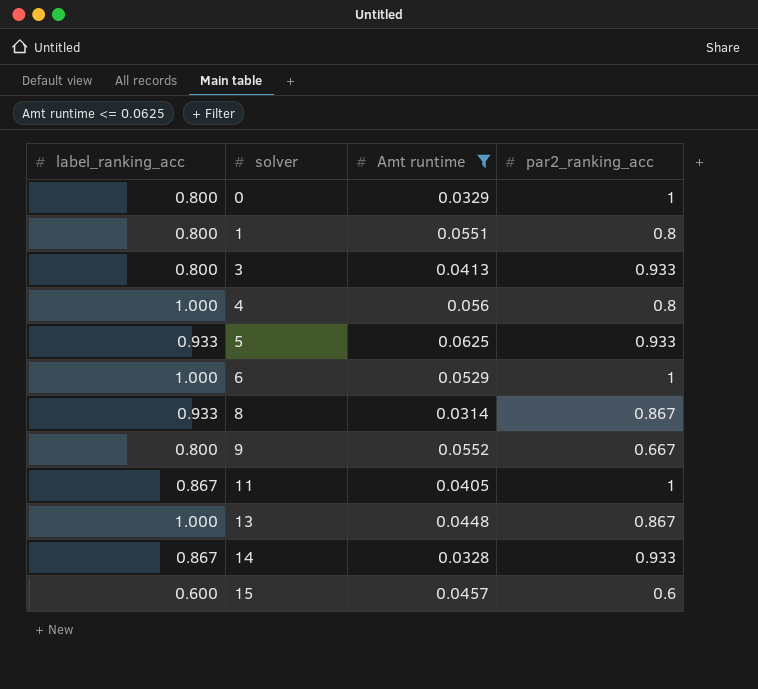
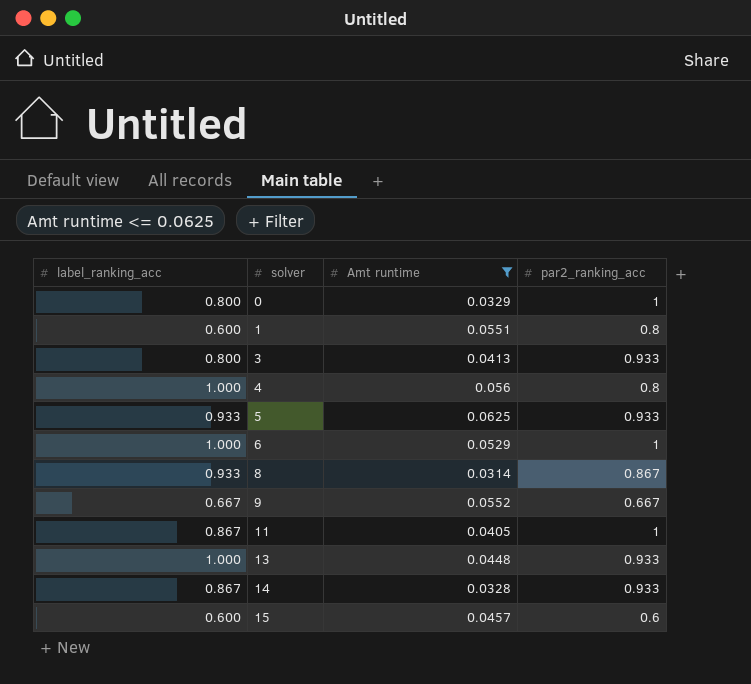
1 | label_ranking_acc: 0.800 -> 0.600
9 | label_ranking_acc: 0.800 -> 0.667
13 | par2_ranking_acc: 0.867 -> 0.933

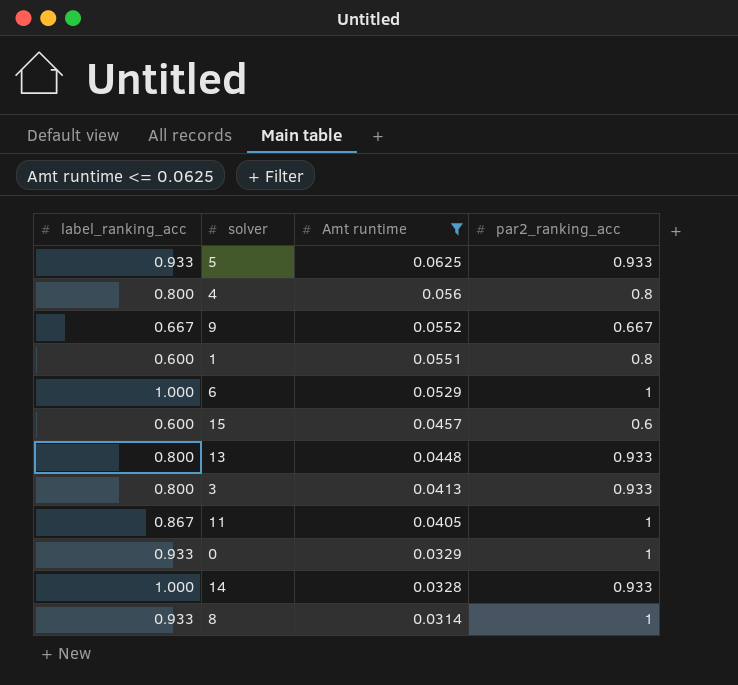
row order: solver ascending -> Amt runtime descending
4 | label_ranking_acc: 1.000 -> 0.800
13 | label_ranking_acc: 1.000 -> 0.800
0 | label_ranking_acc: 0.800 -> 0.933
14 | label_ranking_acc: 0.867 -> 1.000
8 | par2_ranking_acc: 0.867 -> 1

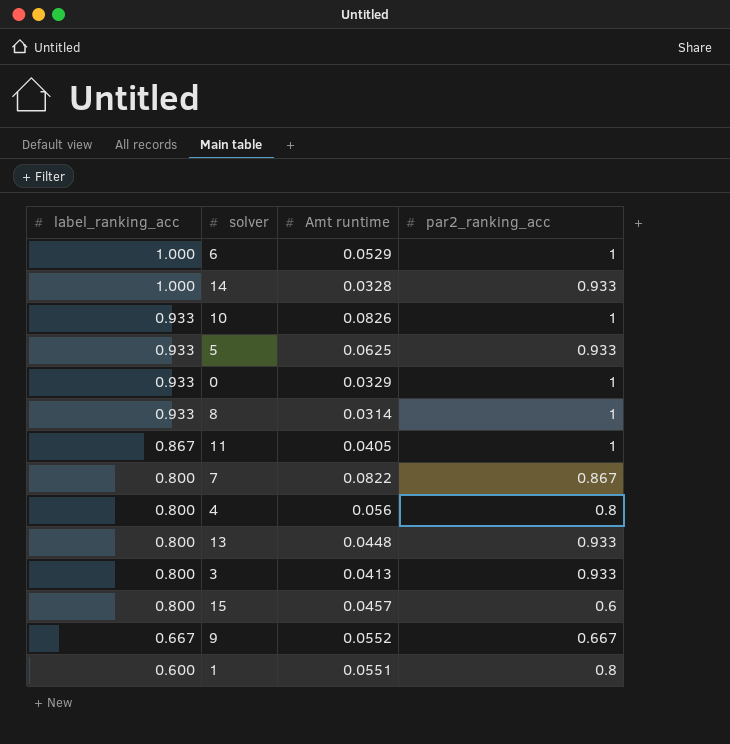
filter: Amt runtime <= 0.0625 -> none
row order: Amt runtime descending -> label_ranking_acc descending
15 | label_ranking_acc: 0.600 -> 0.800

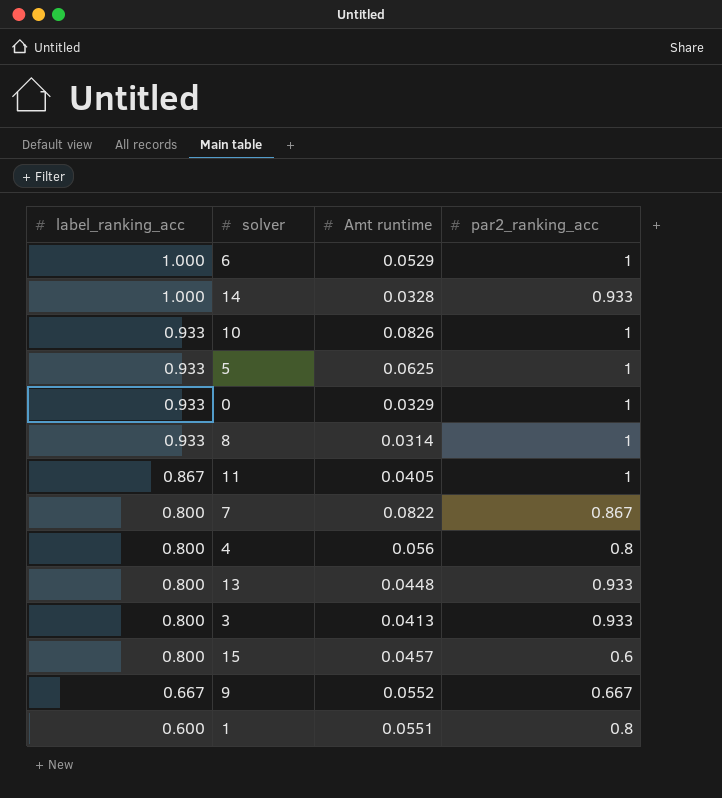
5 | par2_ranking_acc: 0.933 -> 1

